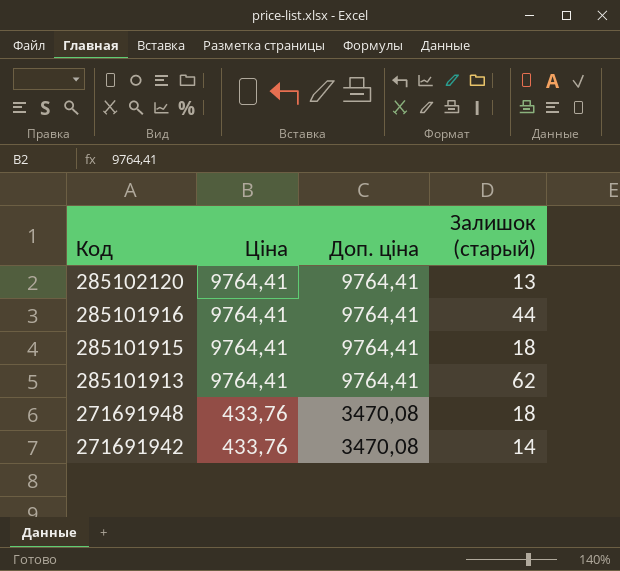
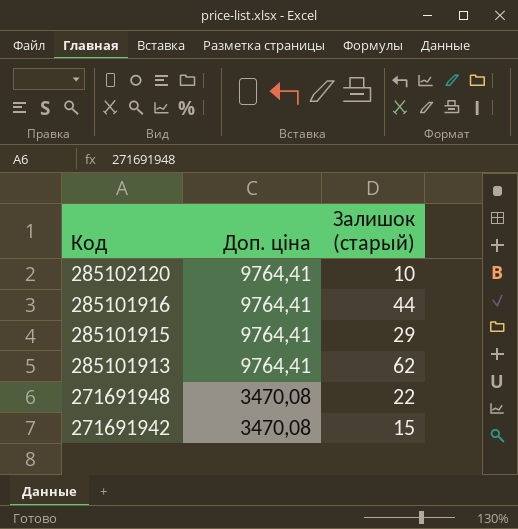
column Ціна | position: 2 -> none
285102120 | Залишок (старый): 13 -> 10
285101915 | Залишок (старый): 18 -> 29
271691948 | Залишок (старый): 18 -> 22
271691942 | Залишок (старый): 14 -> 15

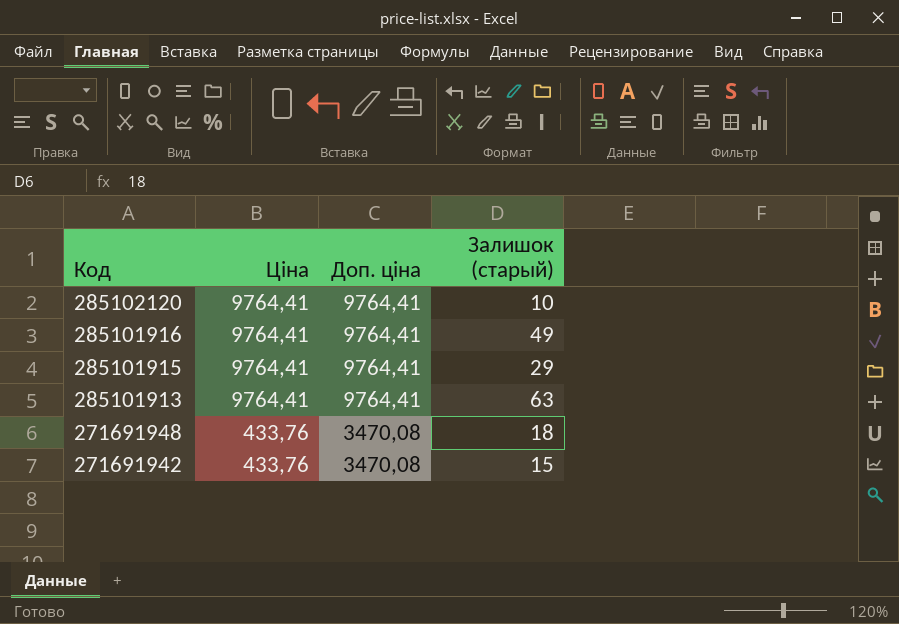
column Ціна | position: none -> 2
285101916 | Залишок (старый): 44 -> 49
285101913 | Залишок (старый): 62 -> 63
271691948 | Залишок (старый): 22 -> 18

